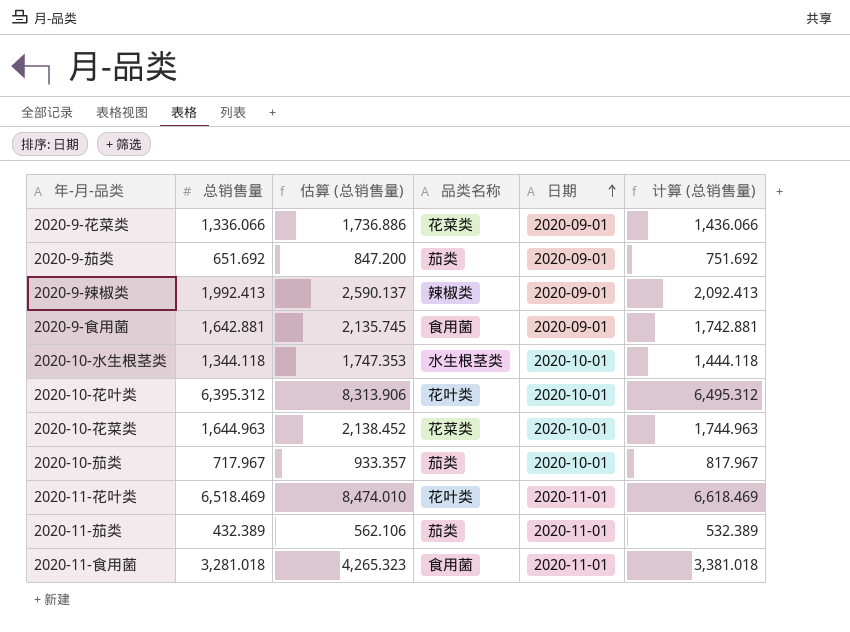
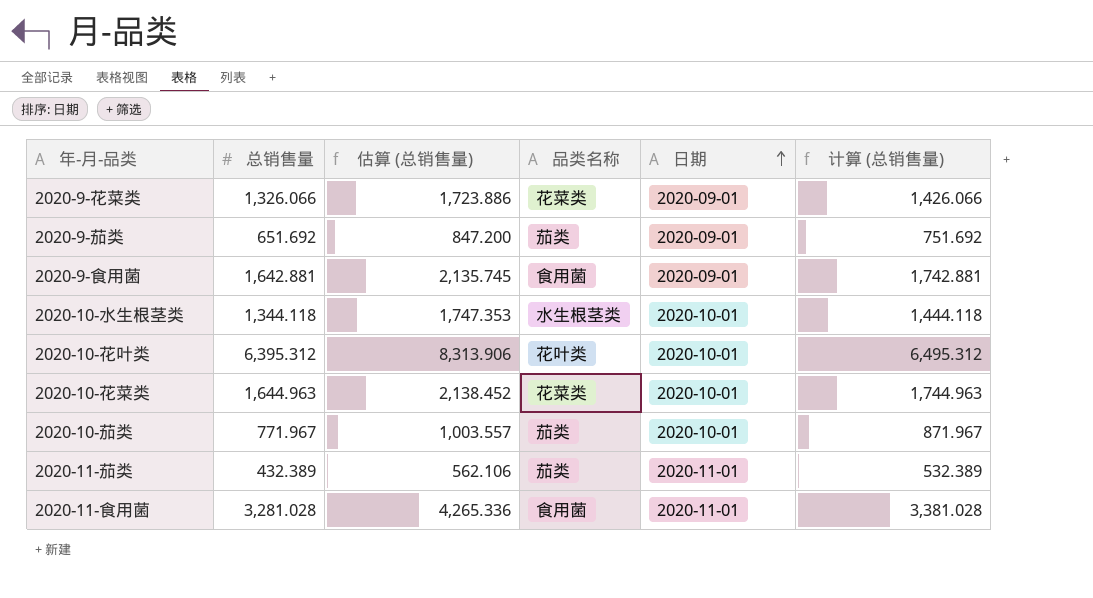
row 2020-9-辣椒类: 1,992.413 | 2,590.137 | 辣椒类 | 2020-09-01 | 2,092.413 -> none
row 2020-11-花叶类: 6,518.469 | 8,474.010 | 花叶类 | 2020-11-01 | 6,618.469 -> none
2020-9-花菜类 | 总销售量: 1,336.066 -> 1,326.066
2020-9-花菜类 | 估算 (总销售量): 1,736.886 -> 1,723.886
2020-9-花菜类 | 计算 (总销售量): 1,436.066 -> 1,426.066
2020-10-茄类 | 总销售量: 717.967 -> 771.967
2020-10-茄类 | 估算 (总销售量): 933.357 -> 1,003.557
2020-10-茄类 | 计算 (总销售量): 817.967 -> 871.967
2020-11-食用菌 | 总销售量: 3,281.018 -> 3,281.028
2020-11-食用菌 | 估算 (总销售量): 4,265.323 -> 4,265.336
2020-11-食用菌 | 计算 (总销售量): 3,381.018 -> 3,381.028

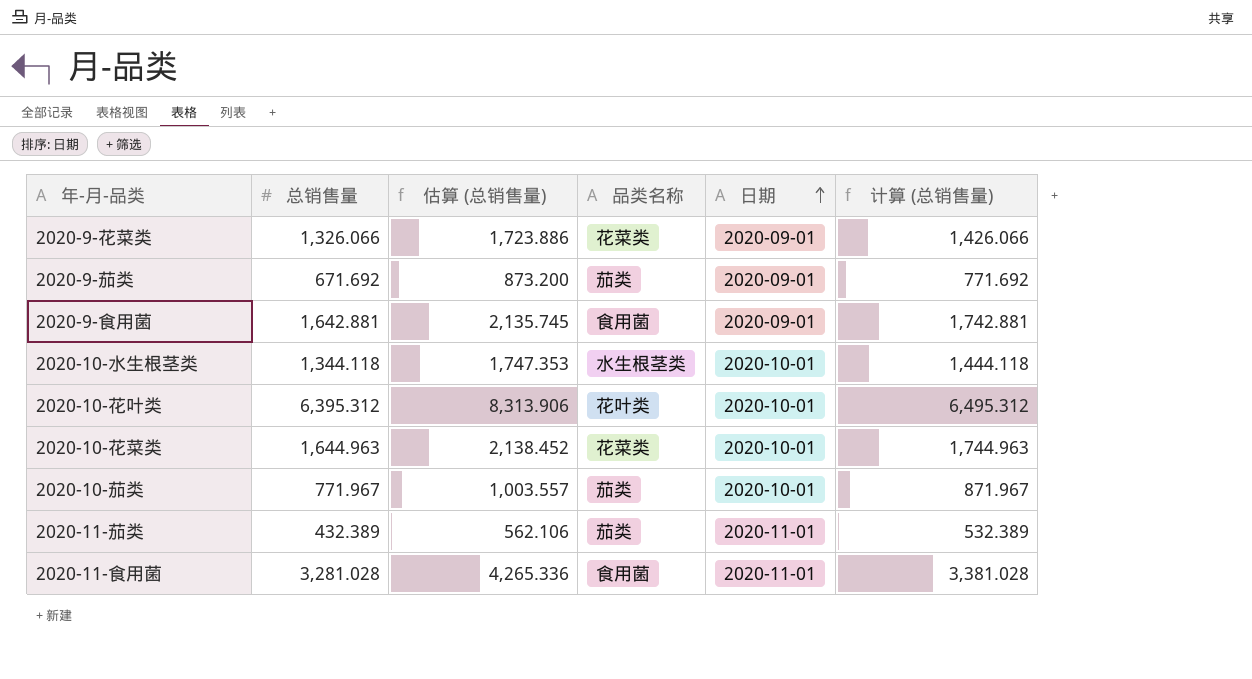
2020-9-茄类 | 总销售量: 651.692 -> 671.692
2020-9-茄类 | 估算 (总销售量): 847.200 -> 873.200
2020-9-茄类 | 计算 (总销售量): 751.692 -> 771.692

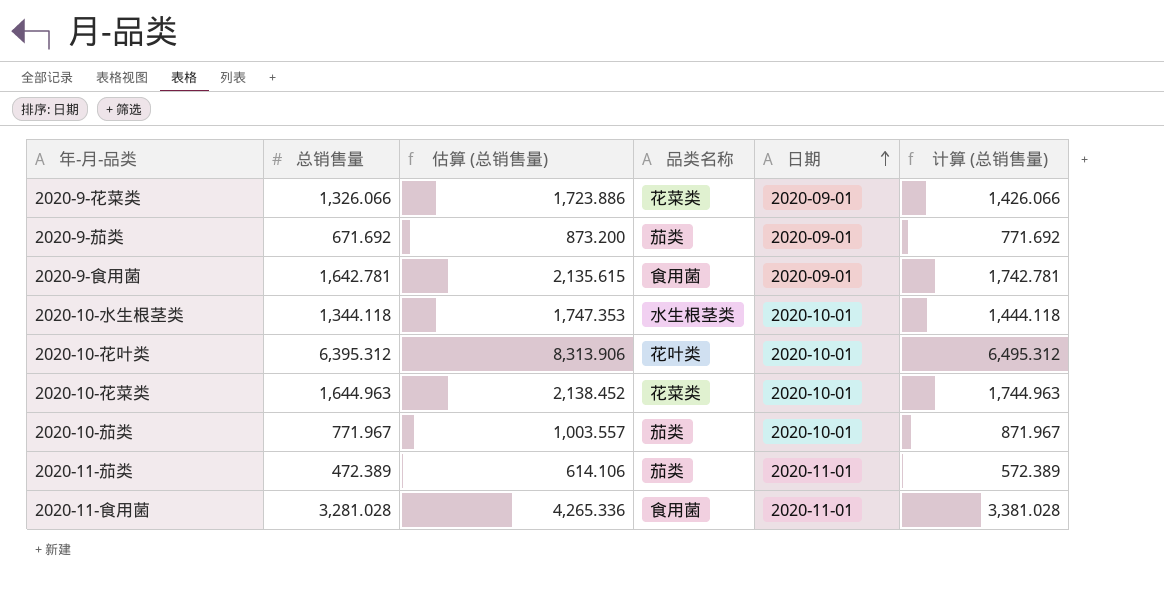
2020-9-食用菌 | 总销售量: 1,642.881 -> 1,642.781
2020-9-食用菌 | 估算 (总销售量): 2,135.745 -> 2,135.615
2020-9-食用菌 | 计算 (总销售量): 1,742.881 -> 1,742.781
2020-11-茄类 | 总销售量: 432.389 -> 472.389
2020-11-茄类 | 估算 (总销售量): 562.106 -> 614.106
2020-11-茄类 | 计算 (总销售量): 532.389 -> 572.389

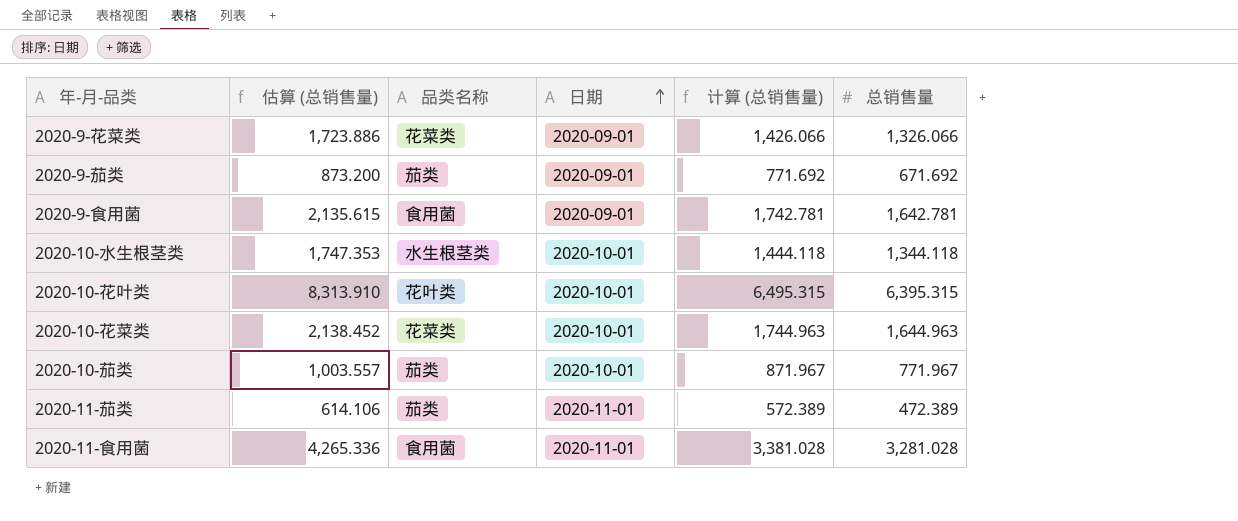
column 总销售量 | position: 2 -> 6
2020-10-花叶类 | 估算 (总销售量): 8,313.906 -> 8,313.910
2020-10-花叶类 | 计算 (总销售量): 6,495.312 -> 6,495.315
2020-10-花叶类 | 总销售量: 6,395.312 -> 6,395.315

